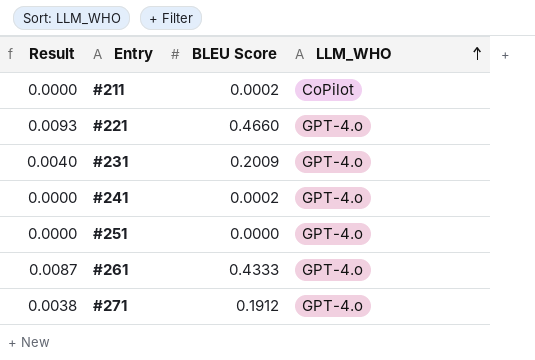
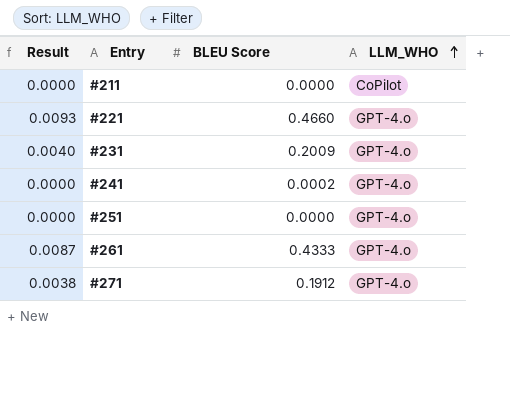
#211 | BLEU Score: 0.0002 -> 0.0000

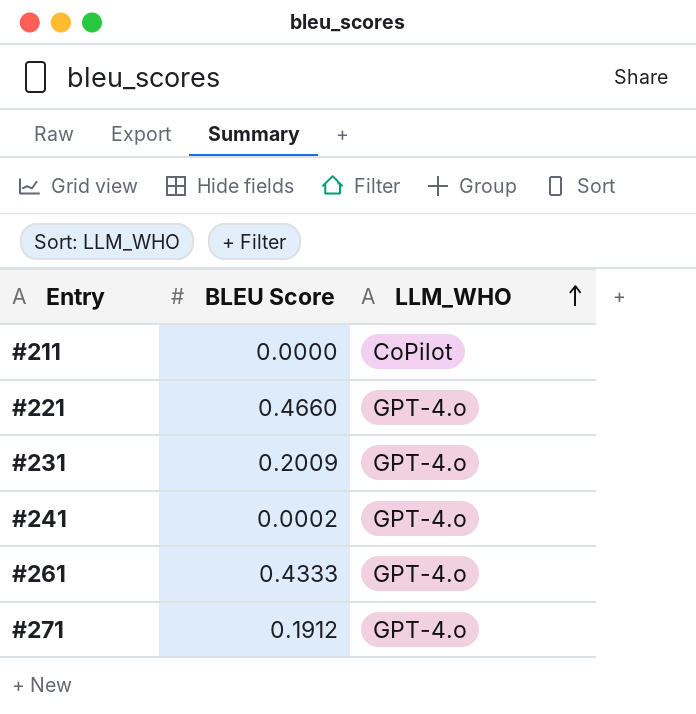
column Result | formula: [BLEU Score] * 0.02 -> none
row #251: 0.0000 | 0.0000 | GPT-4.o -> none

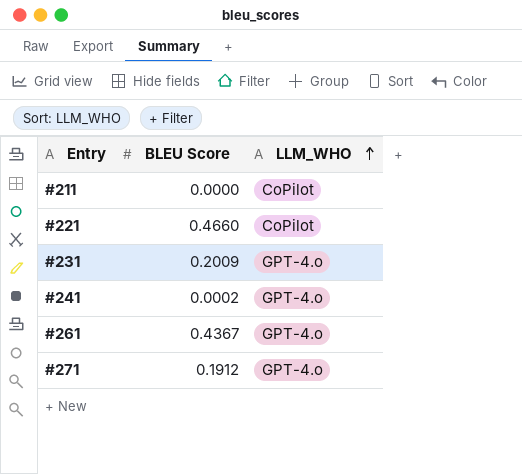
#221 | LLM_WHO: GPT-4.o -> CoPilot
#261 | BLEU Score: 0.4333 -> 0.4367

